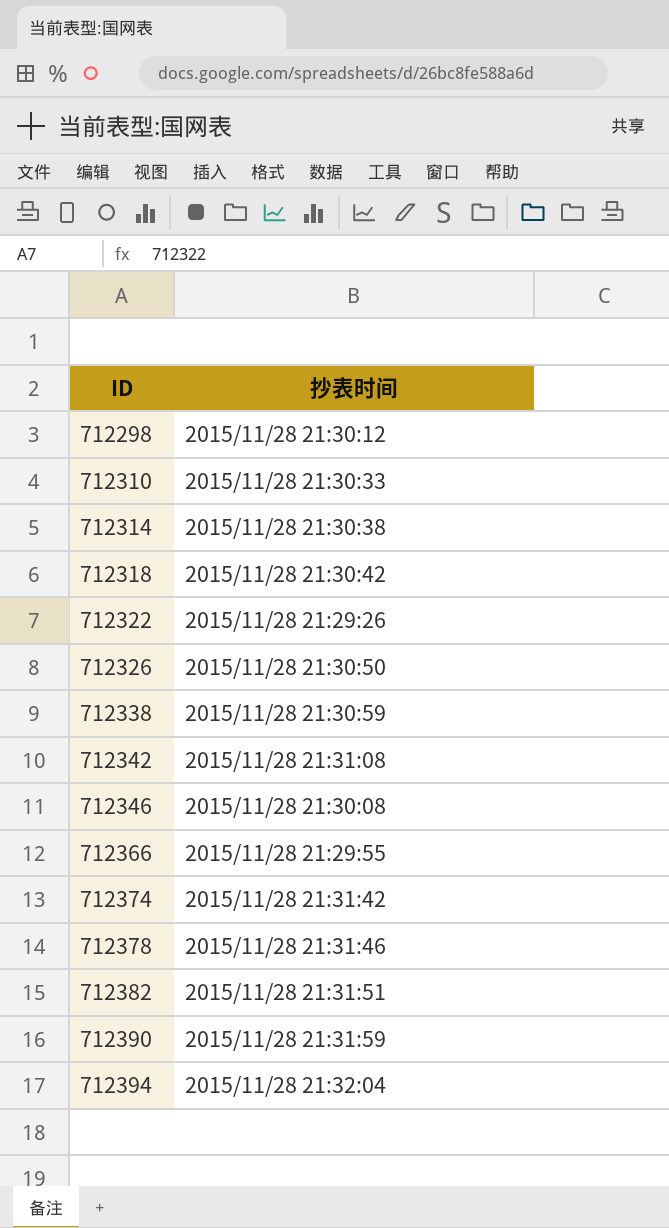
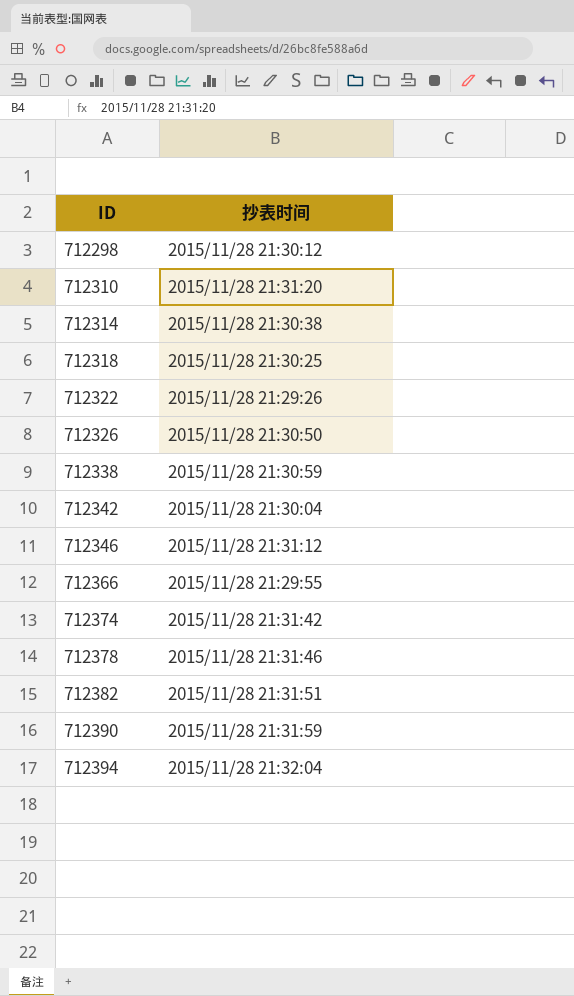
712310 | 抄表时间: 2015/11/28 21:30:33 -> 2015/11/28 21:31:20
712318 | 抄表时间: 2015/11/28 21:30:42 -> 2015/11/28 21:30:25
712342 | 抄表时间: 2015/11/28 21:31:08 -> 2015/11/28 21:30:04
712346 | 抄表时间: 2015/11/28 21:30:08 -> 2015/11/28 21:31:12

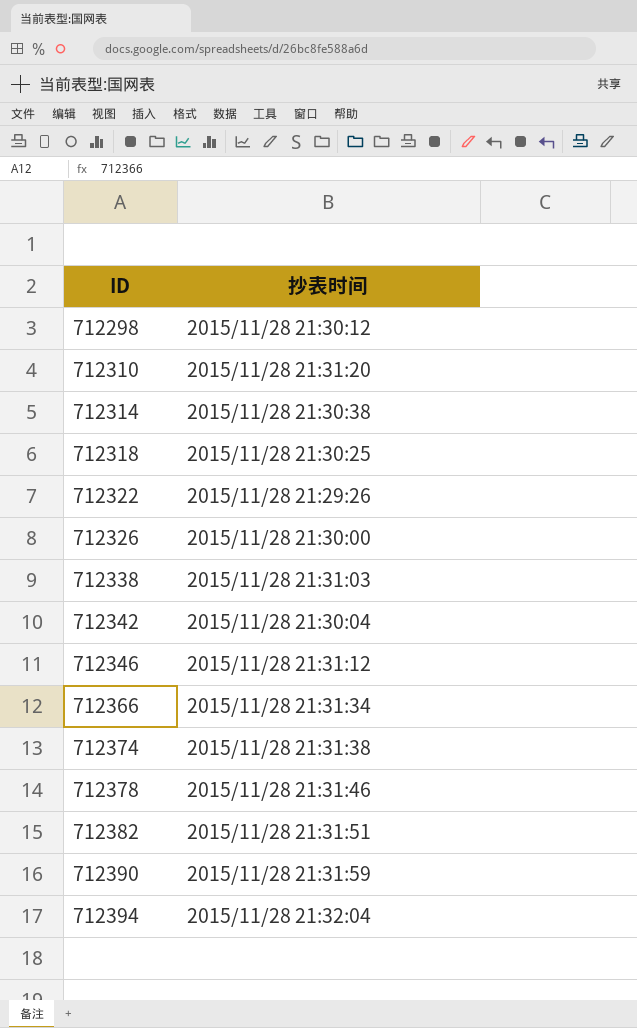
712326 | 抄表时间: 2015/11/28 21:30:50 -> 2015/11/28 21:30:00
712338 | 抄表时间: 2015/11/28 21:30:59 -> 2015/11/28 21:31:03
712366 | 抄表时间: 2015/11/28 21:29:55 -> 2015/11/28 21:31:34
712374 | 抄表时间: 2015/11/28 21:31:42 -> 2015/11/28 21:31:38

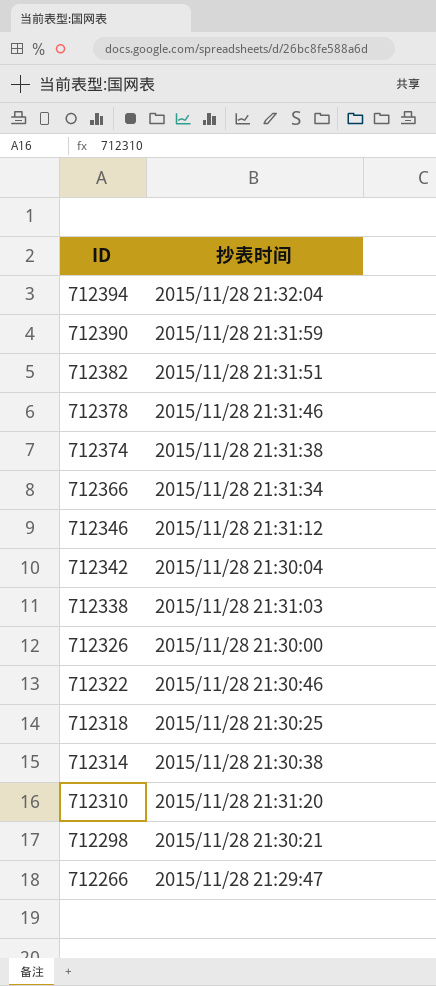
row order: ID ascending -> ID descending
712322 | 抄表时间: 2015/11/28 21:29:26 -> 2015/11/28 21:30:46
712298 | 抄表时间: 2015/11/28 21:30:12 -> 2015/11/28 21:30:21
row 712266: none -> 2015/11/28 21:29:47

